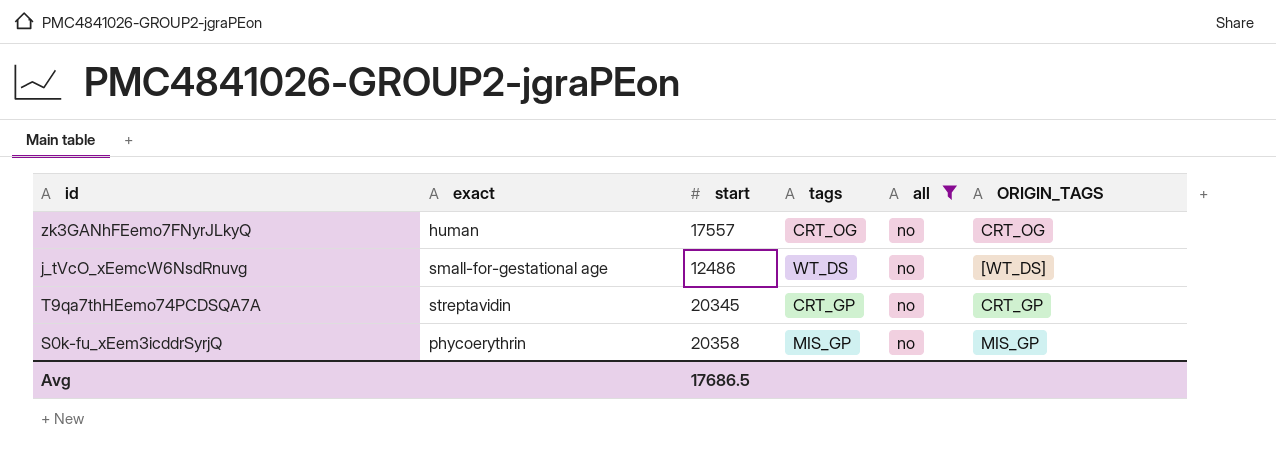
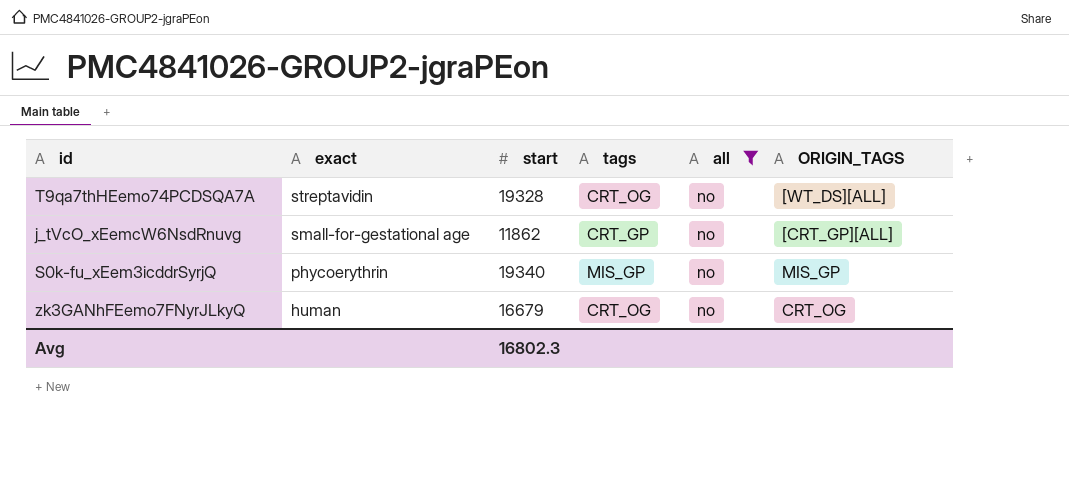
row order: none -> exact descending
T9qa7thHEemo74PCDSQA7A | start: 20345 -> 19328
T9qa7thHEemo74PCDSQA7A | tags: CRT_GP -> CRT_OG
T9qa7thHEemo74PCDSQA7A | ORIGIN_TAGS: CRT_GP -> [WT_DS][ALL]
j_tVcO_xEemcW6NsdRnuvg | start: 12486 -> 11862
j_tVcO_xEemcW6NsdRnuvg | tags: WT_DS -> CRT_GP
j_tVcO_xEemcW6NsdRnuvg | ORIGIN_TAGS: [WT_DS] -> [CRT_GP][ALL]
S0k-fu_xEem3icddrSyrjQ | start: 20358 -> 19340
zk3GANhFEemo7FNyrJLkyQ | start: 17557 -> 16679
Avg | start: 17686.5 -> 16802.3

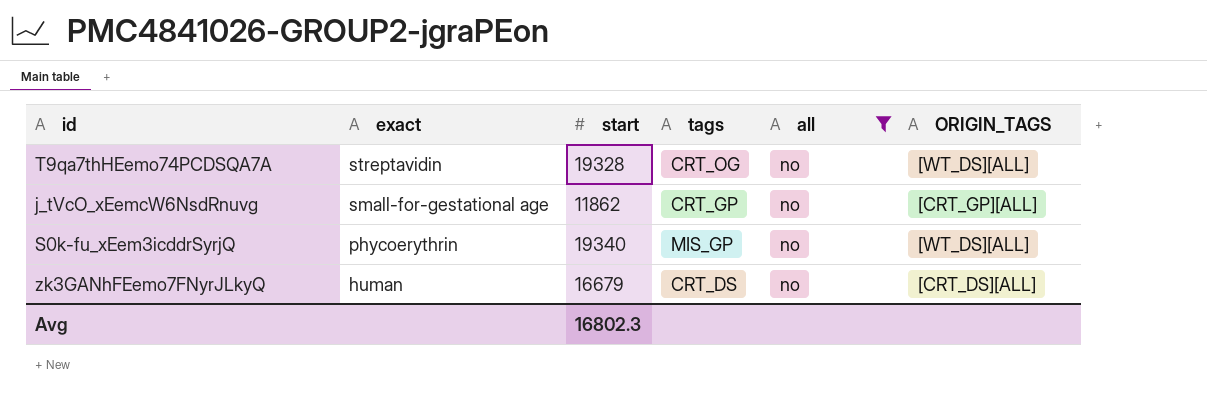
S0k-fu_xEem3icddrSyrjQ | ORIGIN_TAGS: MIS_GP -> [WT_DS][ALL]
zk3GANhFEemo7FNyrJLkyQ | tags: CRT_OG -> CRT_DS
zk3GANhFEemo7FNyrJLkyQ | ORIGIN_TAGS: CRT_OG -> [CRT_DS][ALL]

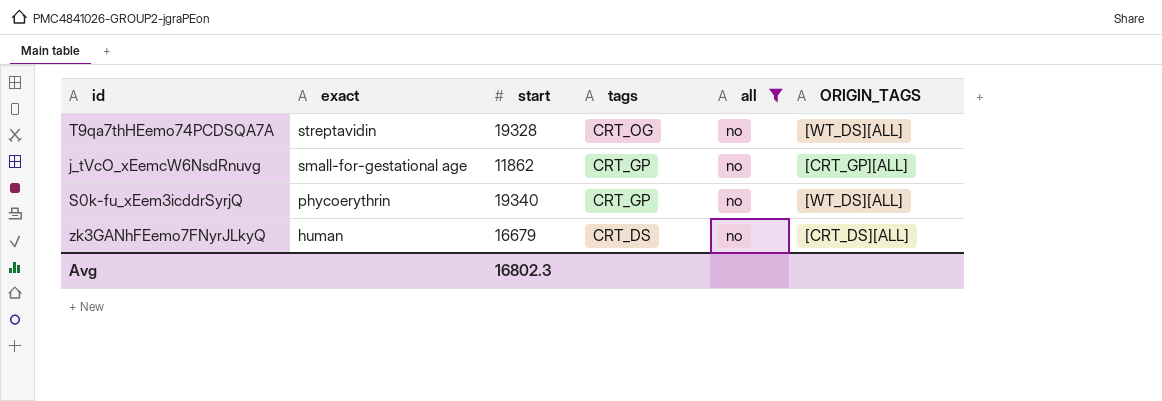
S0k-fu_xEem3icddrSyrjQ | tags: MIS_GP -> CRT_GP

